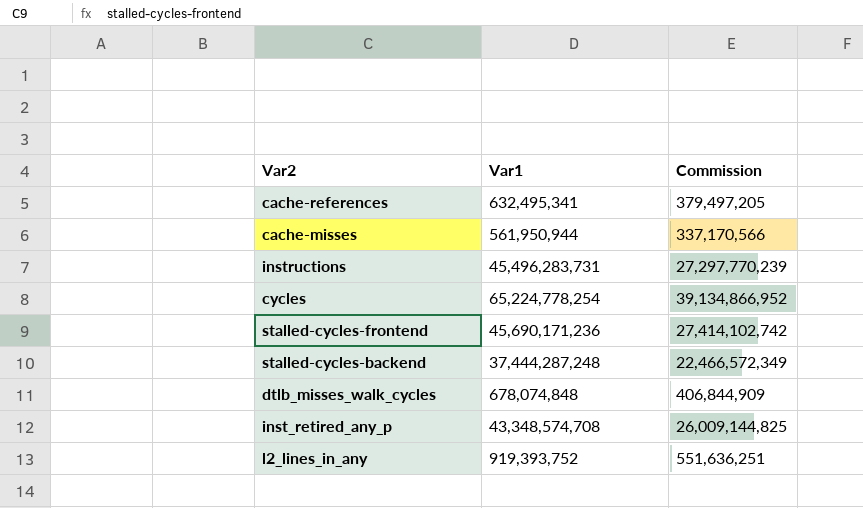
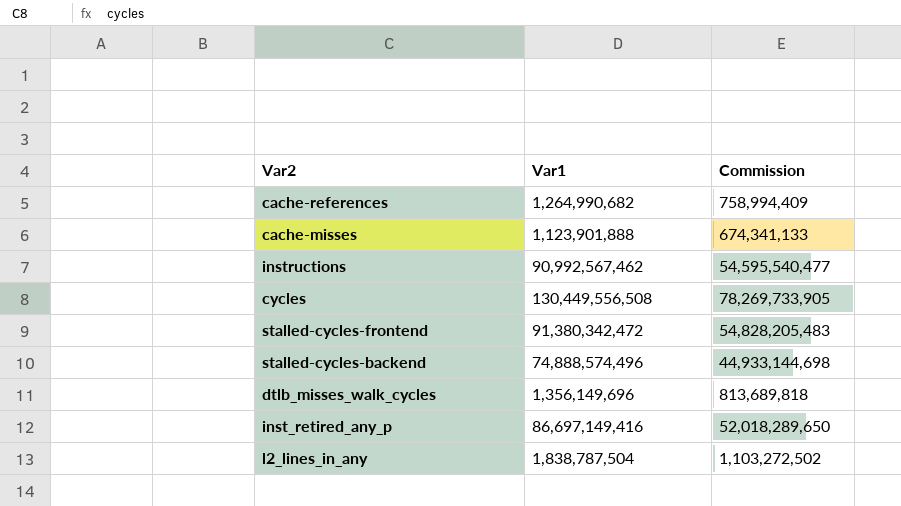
cache-references | Var1: 632,495,341 -> 1,264,990,682
cache-references | Commission: 379,497,205 -> 758,994,409
cache-misses | Var1: 561,950,944 -> 1,123,901,888
cache-misses | Commission: 337,170,566 -> 674,341,133
instructions | Var1: 45,496,283,731 -> 90,992,567,462
instructions | Commission: 27,297,770,239 -> 54,595,540,477
cycles | Var1: 65,224,778,254 -> 130,449,556,508
cycles | Commission: 39,134,866,952 -> 78,269,733,905
stalled-cycles-frontend | Var1: 45,690,171,236 -> 91,380,342,472
stalled-cycles-frontend | Commission: 27,414,102,742 -> 54,828,205,483
stalled-cycles-backend | Var1: 37,444,287,248 -> 74,888,574,496
stalled-cycles-backend | Commission: 22,466,572,349 -> 44,933,144,698
dtlb_misses_walk_cycles | Var1: 678,074,848 -> 1,356,149,696
dtlb_misses_walk_cycles | Commission: 406,844,909 -> 813,689,818
inst_retired_any_p | Var1: 43,348,574,708 -> 86,697,149,416
inst_retired_any_p | Commission: 26,009,144,825 -> 52,018,289,650
l2_lines_in_any | Var1: 919,393,752 -> 1,838,787,504
l2_lines_in_any | Commission: 551,636,251 -> 1,103,272,502

